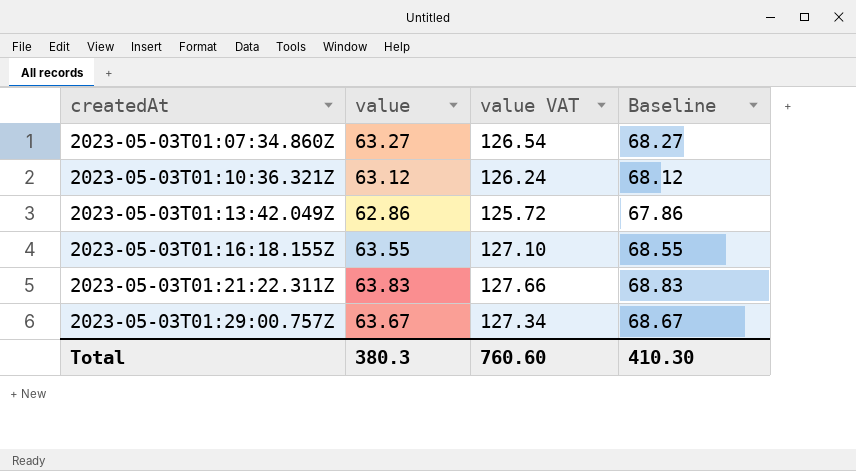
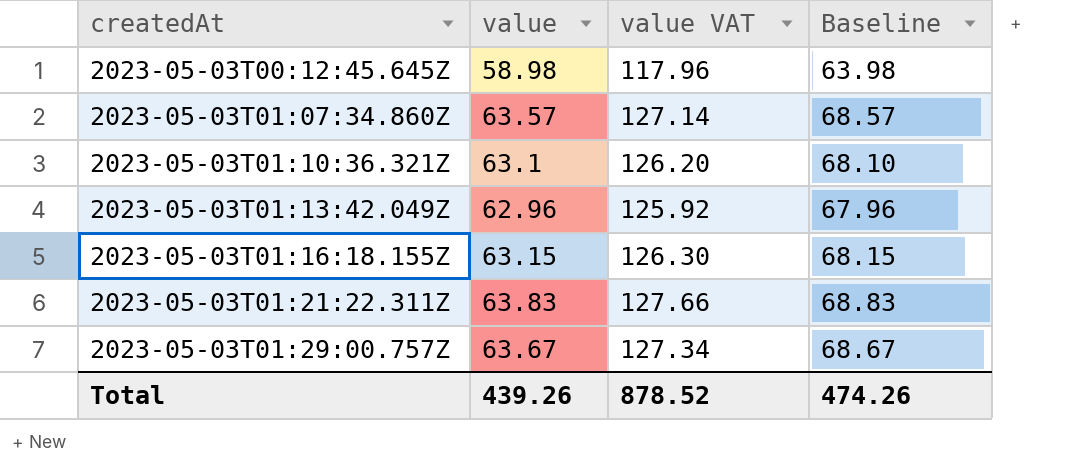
row 2023-05-03T00:12:45.645Z: none -> 58.98 | 117.96 | 63.98
2023-05-03T01:07:34.860Z | value: 63.27 -> 63.57
2023-05-03T01:07:34.860Z | value VAT: 126.54 -> 127.14
2023-05-03T01:07:34.860Z | Baseline: 68.27 -> 68.57
2023-05-03T01:10:36.321Z | value: 63.12 -> 63.1
2023-05-03T01:10:36.321Z | value VAT: 126.24 -> 126.20
2023-05-03T01:10:36.321Z | Baseline: 68.12 -> 68.10
2023-05-03T01:13:42.049Z | value: 62.86 -> 62.96
2023-05-03T01:13:42.049Z | value VAT: 125.72 -> 125.92
2023-05-03T01:13:42.049Z | Baseline: 67.86 -> 67.96
2023-05-03T01:16:18.155Z | value: 63.55 -> 63.15
2023-05-03T01:16:18.155Z | value VAT: 127.10 -> 126.30
2023-05-03T01:16:18.155Z | Baseline: 68.55 -> 68.15
Total | value: 380.3 -> 439.26
Total | value VAT: 760.60 -> 878.52
Total | Baseline: 410.30 -> 474.26

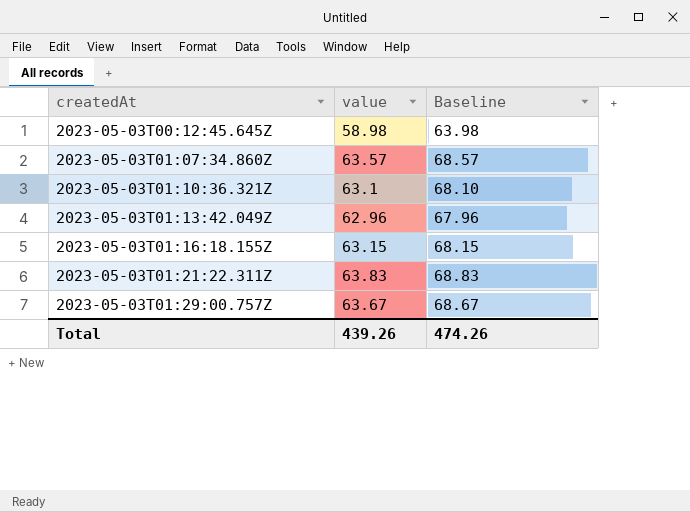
column value VAT | formula: [value] * 2 -> none

